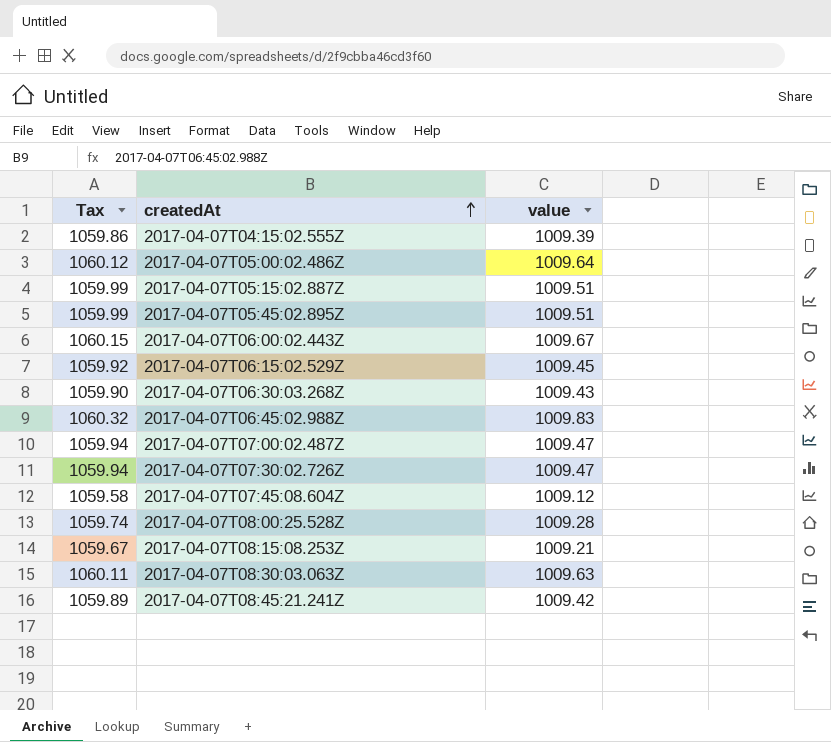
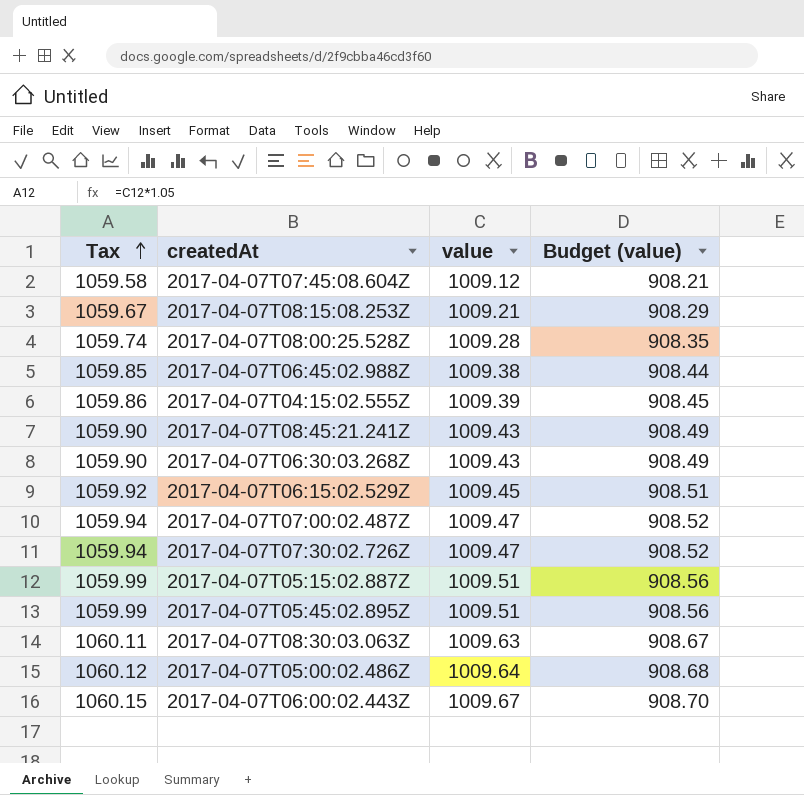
row order: createdAt ascending -> Tax ascending
column Budget (value) | formula: none -> [value] * 0.9
2017-04-07T06:45:02.988Z | Tax: 1060.32 -> 1059.85
2017-04-07T06:45:02.988Z | value: 1009.83 -> 1009.38
2017-04-07T08:45:21.241Z | Tax: 1059.89 -> 1059.90
2017-04-07T08:45:21.241Z | value: 1009.42 -> 1009.43

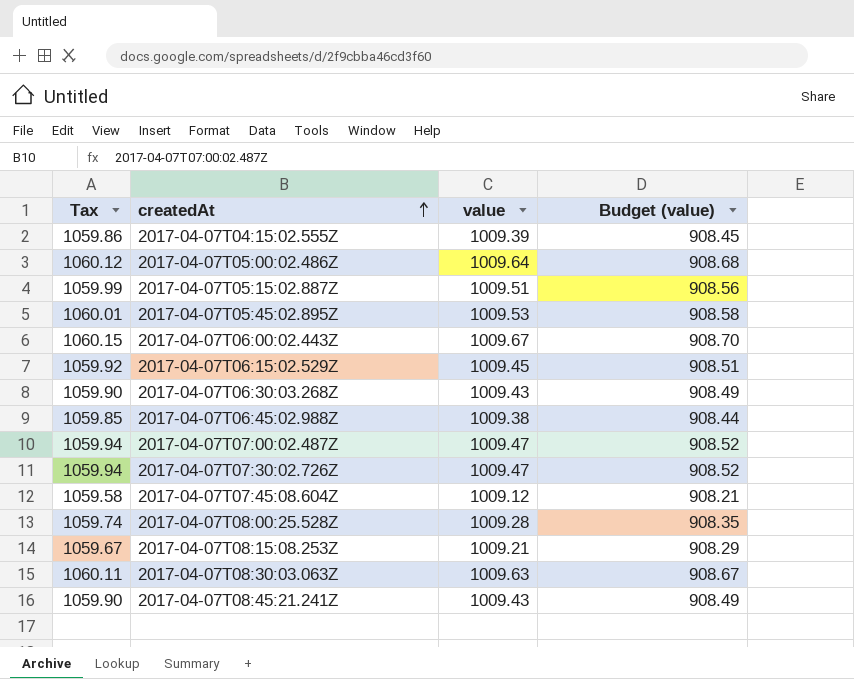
row order: Tax ascending -> createdAt ascending
2017-04-07T05:45:02.895Z | Tax: 1059.99 -> 1060.01
2017-04-07T05:45:02.895Z | value: 1009.51 -> 1009.53
2017-04-07T05:45:02.895Z | Budget (value): 908.56 -> 908.58

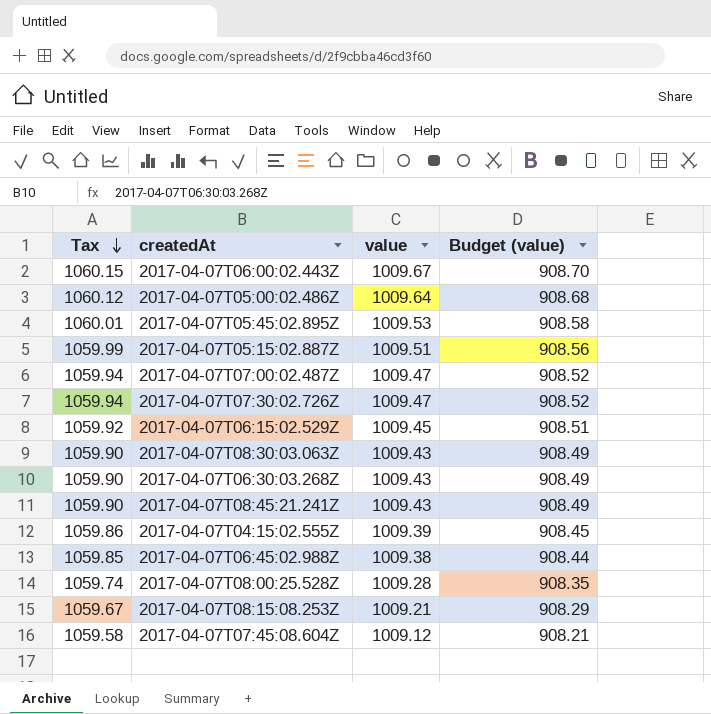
row order: createdAt ascending -> Tax descending
2017-04-07T08:30:03.063Z | Tax: 1060.11 -> 1059.90
2017-04-07T08:30:03.063Z | value: 1009.63 -> 1009.43
2017-04-07T08:30:03.063Z | Budget (value): 908.67 -> 908.49

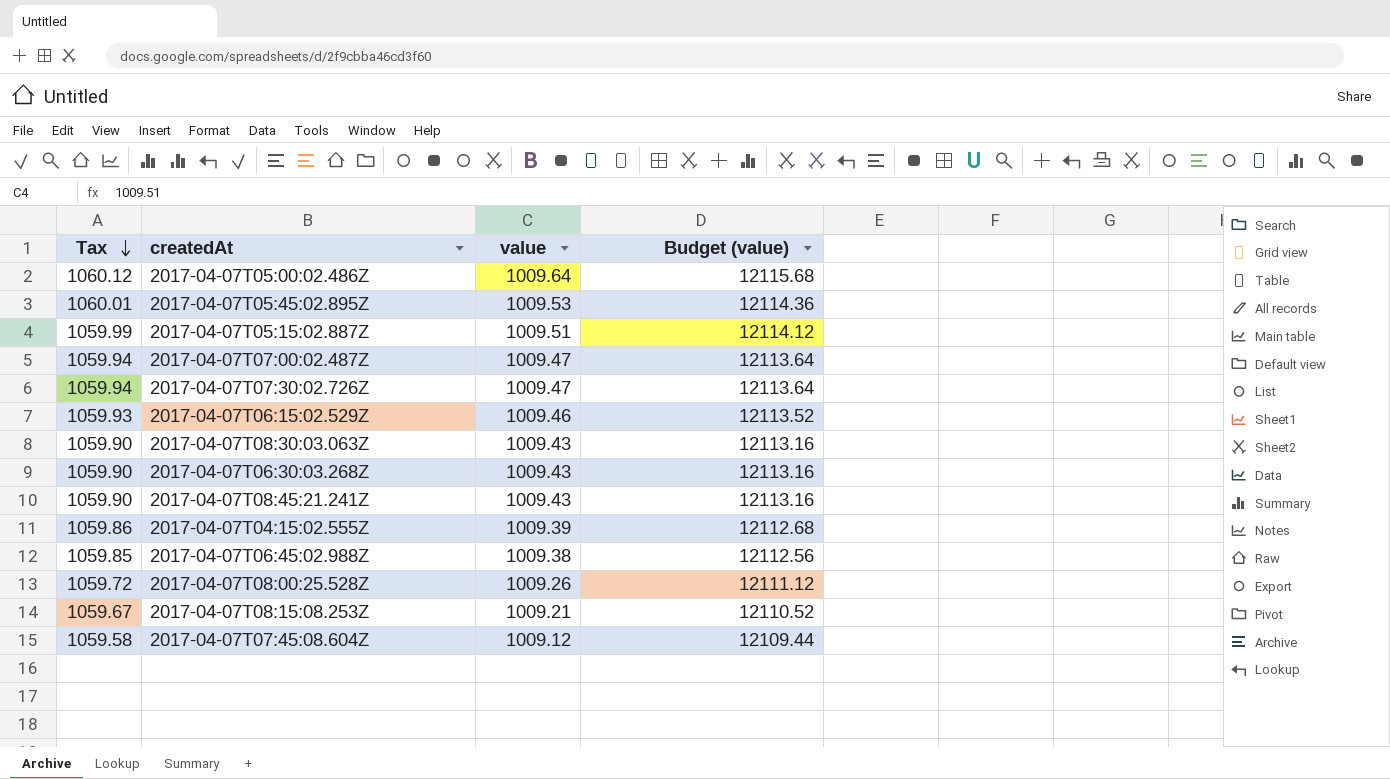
column Budget (value) | formula: [value] * 0.9 -> [value] * 12
row 2017-04-07T06:00:02.443Z: 1060.15 | 1009.67 | 908.70 -> none
2017-04-07T06:15:02.529Z | Tax: 1059.92 -> 1059.93
2017-04-07T06:15:02.529Z | value: 1009.45 -> 1009.46
2017-04-07T08:00:25.528Z | Tax: 1059.74 -> 1059.72
2017-04-07T08:00:25.528Z | value: 1009.28 -> 1009.26

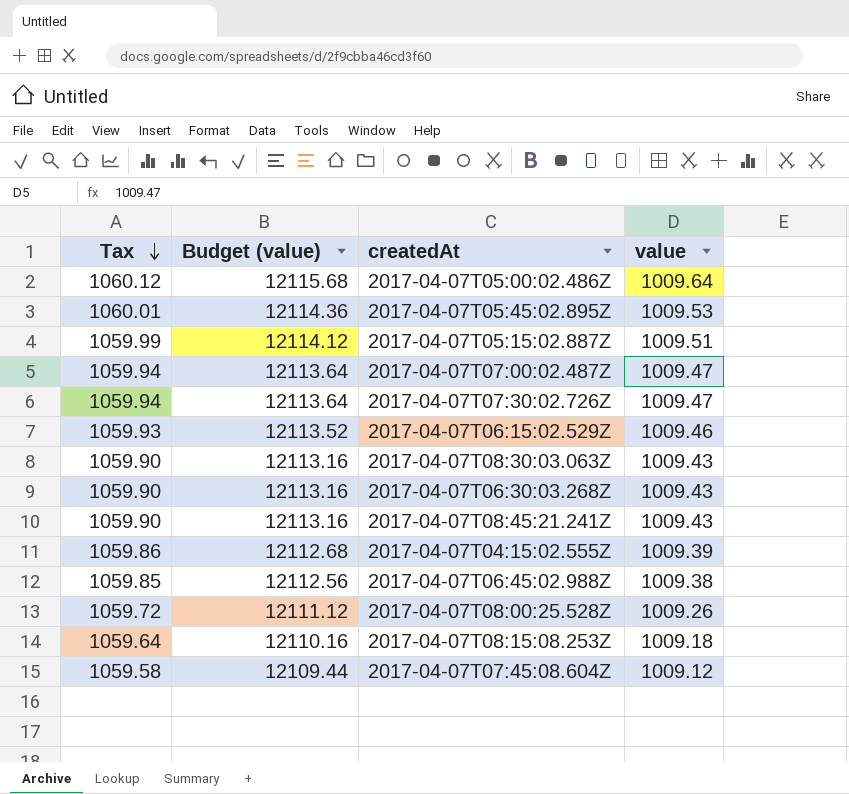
column Budget (value) | position: 4 -> 2
2017-04-07T08:15:08.253Z | Tax: 1059.67 -> 1059.64
2017-04-07T08:15:08.253Z | Budget (value): 12110.52 -> 12110.16
2017-04-07T08:15:08.253Z | value: 1009.21 -> 1009.18

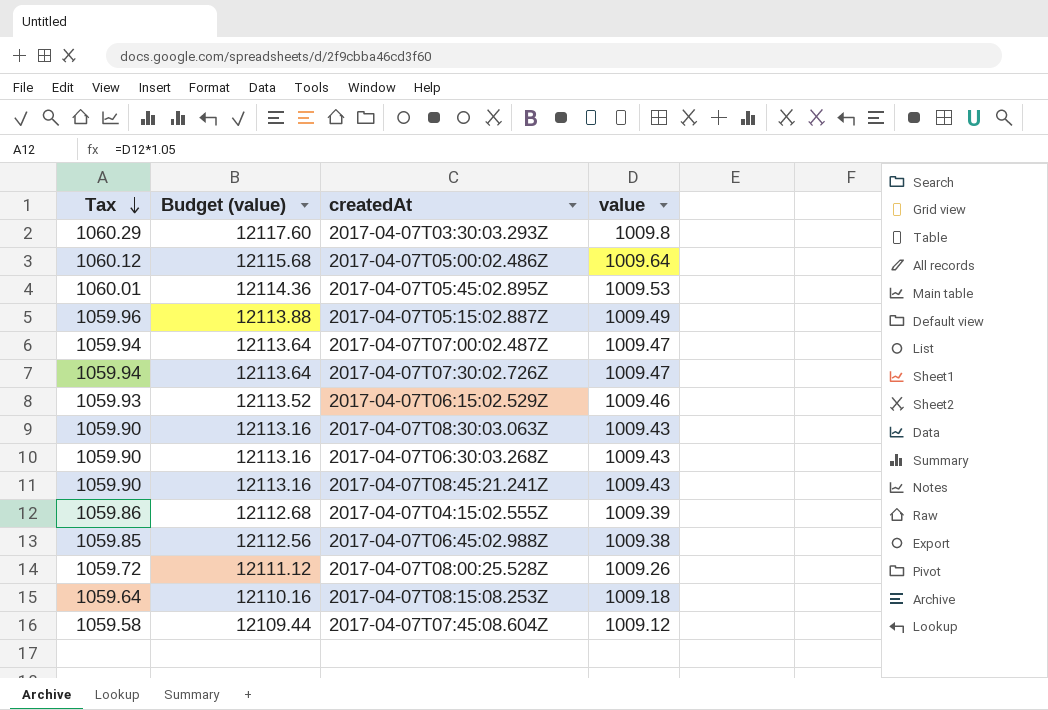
row 2017-04-07T03:30:03.293Z: none -> 1060.29 | 12117.60 | 1009.8
2017-04-07T05:15:02.887Z | Tax: 1059.99 -> 1059.96
2017-04-07T05:15:02.887Z | Budget (value): 12114.12 -> 12113.88
2017-04-07T05:15:02.887Z | value: 1009.51 -> 1009.49

